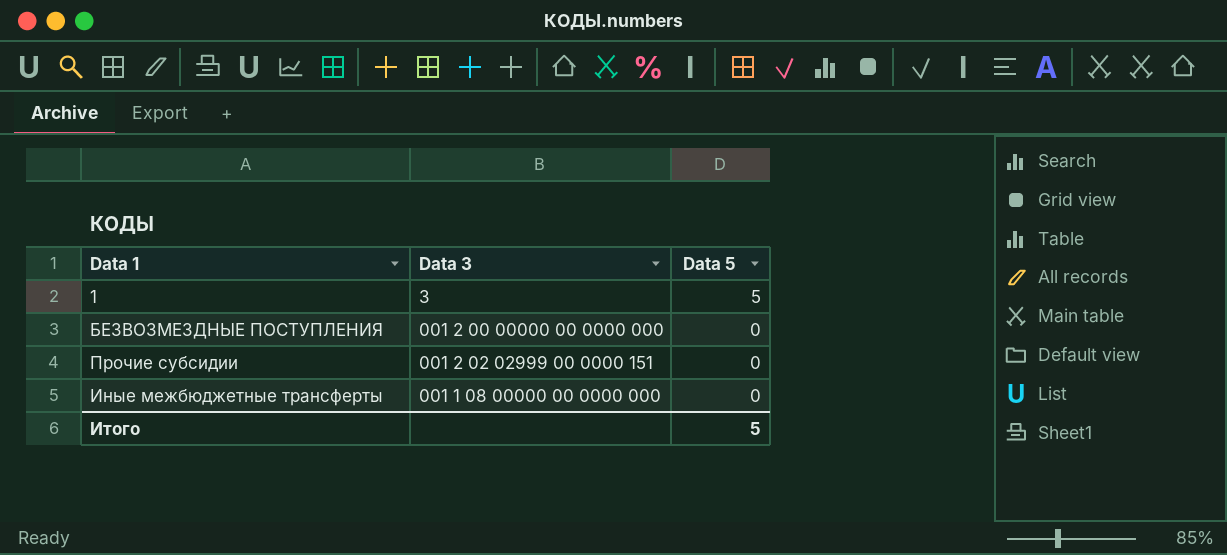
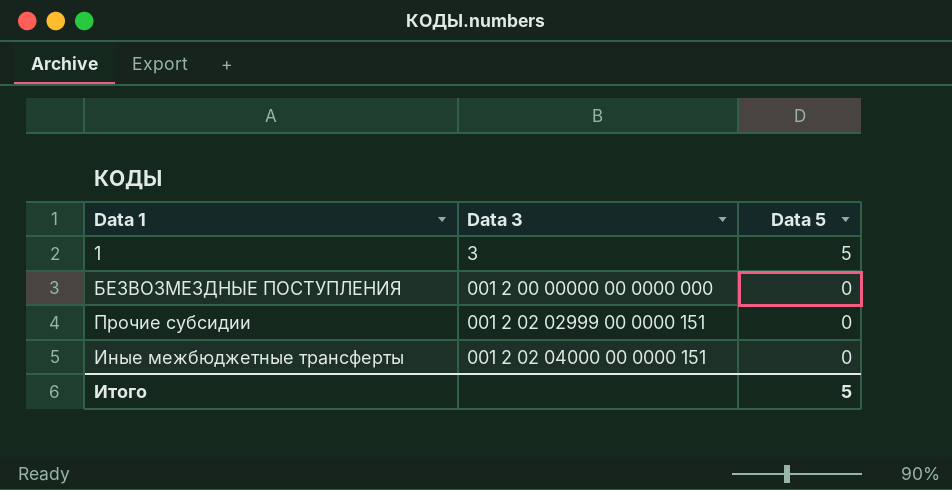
Иные межбюджетные трансферты | Data 3: 001 1 08 00000 00 0000 000 -> 001 2 02 04000 00 0000 151

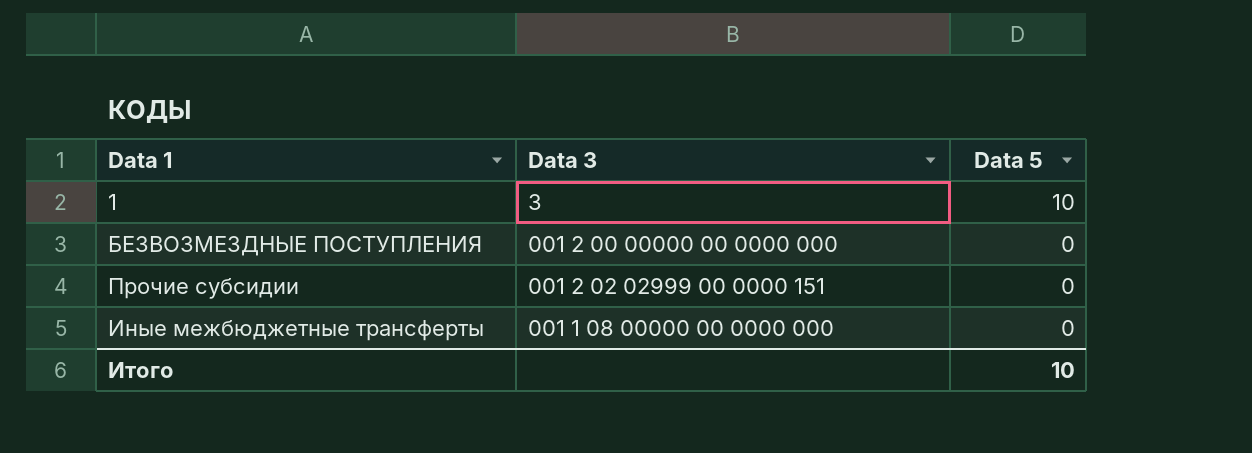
1 | Data 5: 5 -> 10
Иные межбюджетные трансферты | Data 3: 001 2 02 04000 00 0000 151 -> 001 1 08 00000 00 0000 000
Итого | Data 5: 5 -> 10

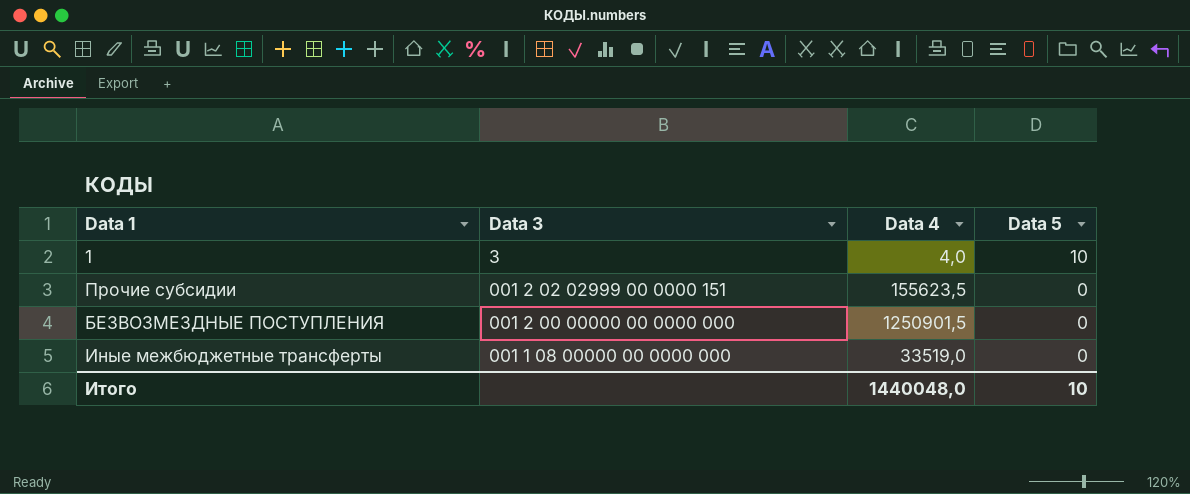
row order: Data 5 descending -> Data 3 descending
column Data 4 | position: none -> 3

